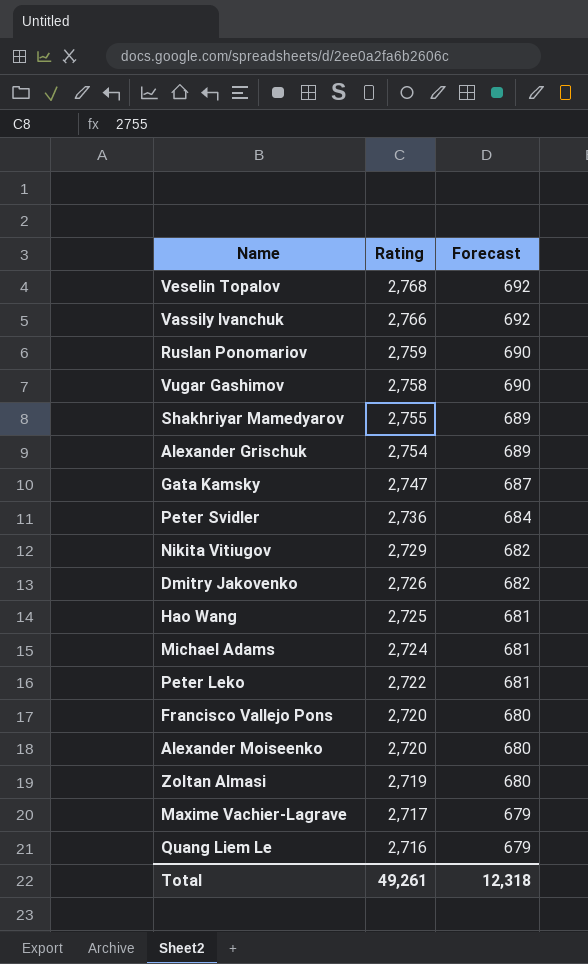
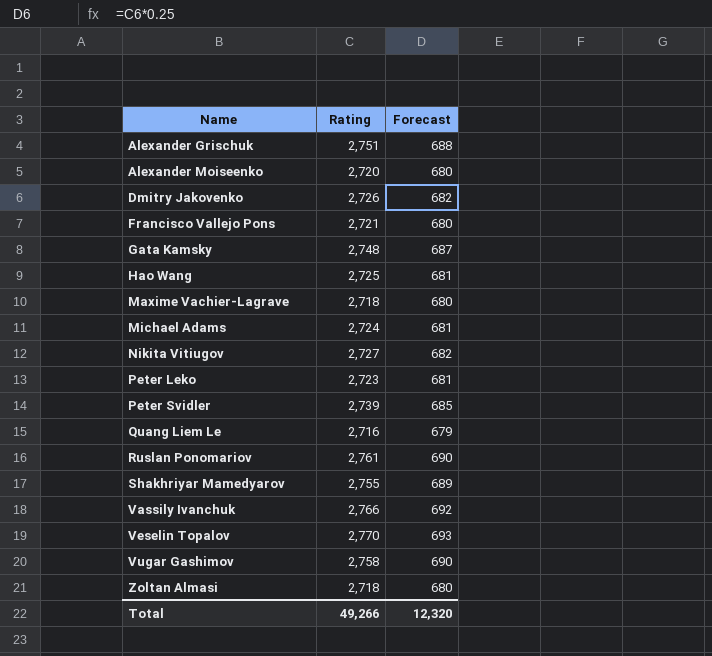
row order: Rating descending -> Name ascending
Alexander Grischuk | Rating: 2,754 -> 2,751
Alexander Grischuk | Forecast: 689 -> 688
Francisco Vallejo Pons | Rating: 2,720 -> 2,721
Gata Kamsky | Rating: 2,747 -> 2,748
Maxime Vachier-Lagrave | Rating: 2,717 -> 2,718
Maxime Vachier-Lagrave | Forecast: 679 -> 680
Nikita Vitiugov | Rating: 2,729 -> 2,727
Peter Leko | Rating: 2,722 -> 2,723
Peter Svidler | Rating: 2,736 -> 2,739
Peter Svidler | Forecast: 684 -> 685
Ruslan Ponomariov | Rating: 2,759 -> 2,761
Veselin Topalov | Rating: 2,768 -> 2,770
Veselin Topalov | Forecast: 692 -> 693
Zoltan Almasi | Rating: 2,719 -> 2,718
Total | Rating: 49,261 -> 49,266
Total | Forecast: 12,318 -> 12,320

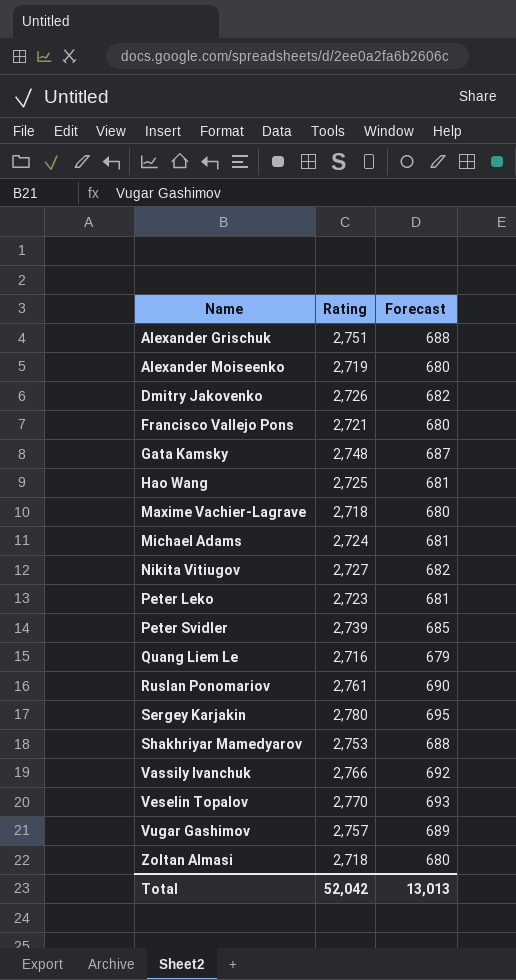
Alexander Moiseenko | Rating: 2,720 -> 2,719
row Sergey Karjakin: none -> 2,780 | 695
Shakhriyar Mamedyarov | Rating: 2,755 -> 2,753
Shakhriyar Mamedyarov | Forecast: 689 -> 688
Vugar Gashimov | Rating: 2,758 -> 2,757
Vugar Gashimov | Forecast: 690 -> 689
Total | Rating: 49,266 -> 52,042
Total | Forecast: 12,320 -> 13,013

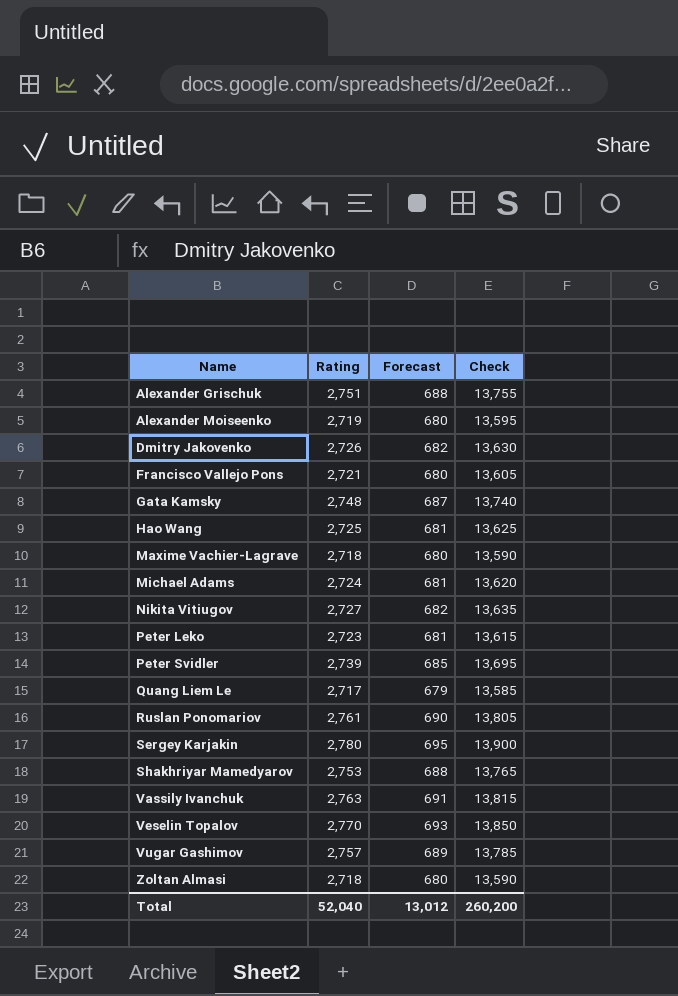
column Check | formula: none -> [Rating] * 5
Quang Liem Le | Rating: 2,716 -> 2,717
Vassily Ivanchuk | Rating: 2,766 -> 2,763
Vassily Ivanchuk | Forecast: 692 -> 691
Total | Rating: 52,042 -> 52,040
Total | Forecast: 13,013 -> 13,012

